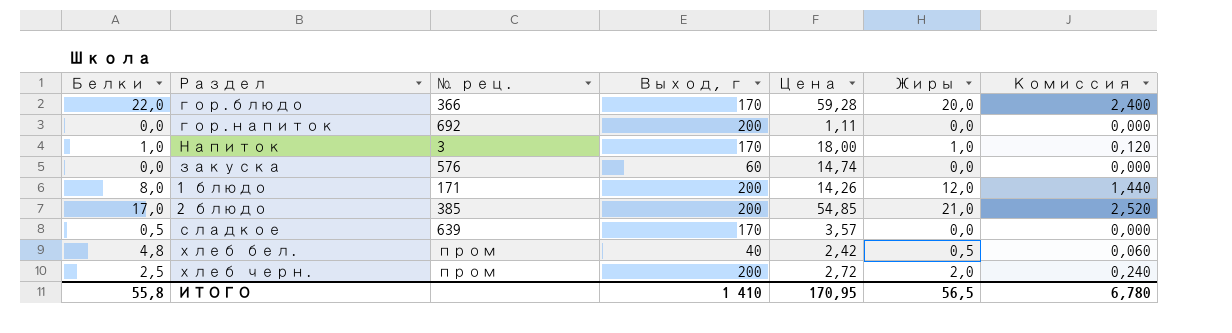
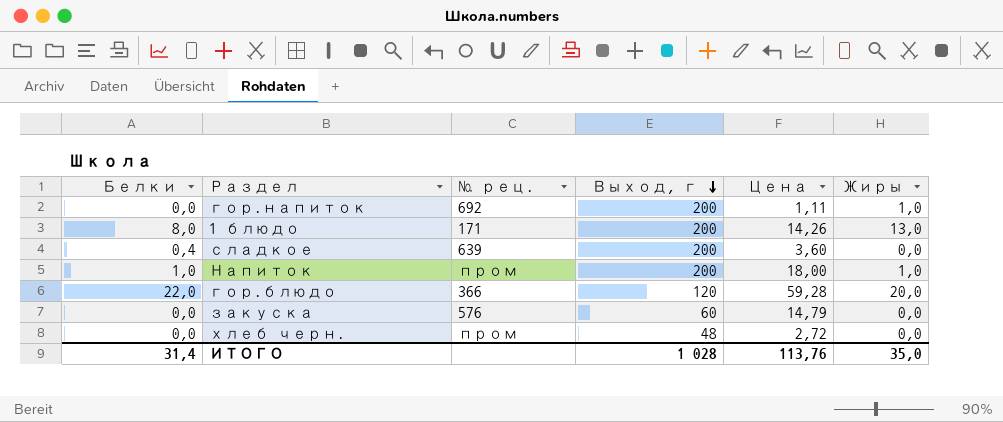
row order: none -> Выход, г descending
column Комиссия | formula: [Жиры] * 0,12 -> none
row 2 блюдо: 17,0 | 385 | 200 | 54,85 | 21,0 | 2,520 -> none
row хлеб бел.: 4,8 | пром | 40 | 2,42 | 0,5 | 0,060 -> none
гор.напиток | Жиры: 0,0 -> 1,0
1 блюдо | Жиры: 12,0 -> 13,0
сладкое | Белки: 0,5 -> 0,4
сладкое | Выход, г: 170 -> 200
сладкое | Цена: 3,57 -> 3,60
Напиток | № рец.: 3 -> пром
Напиток | Выход, г: 170 -> 200
гор.блюдо | Выход, г: 170 -> 120
закуска | Цена: 14,74 -> 14,79
хлеб черн. | Белки: 2,5 -> 0,0
хлеб черн. | Выход, г: 200 -> 48
хлеб черн. | Жиры: 2,0 -> 0,0
ИТОГО | Белки: 55,8 -> 31,4
ИТОГО | Выход, г: 1 410 -> 1 028
ИТОГО | Цена: 170,95 -> 113,76
ИТОГО | Жиры: 56,5 -> 35,0

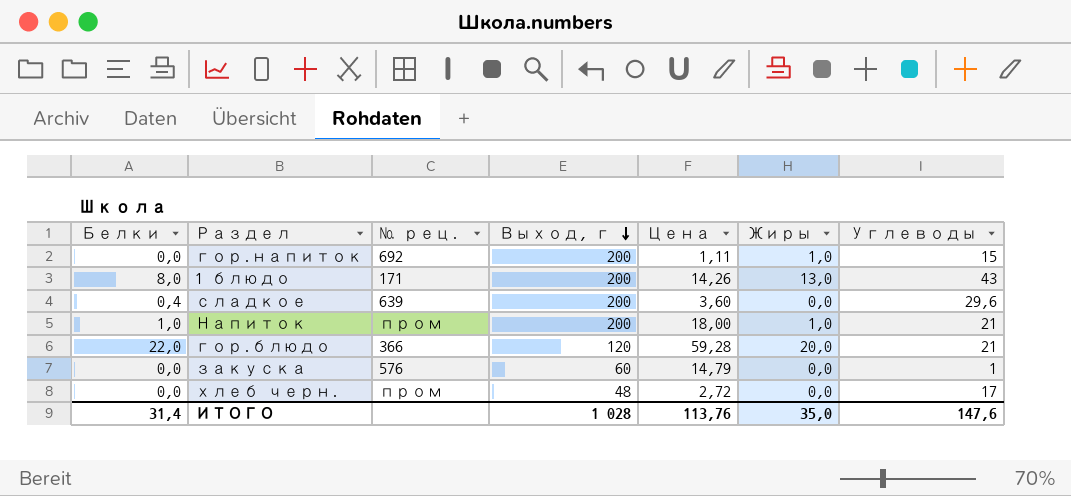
column Углеводы | position: none -> 7

